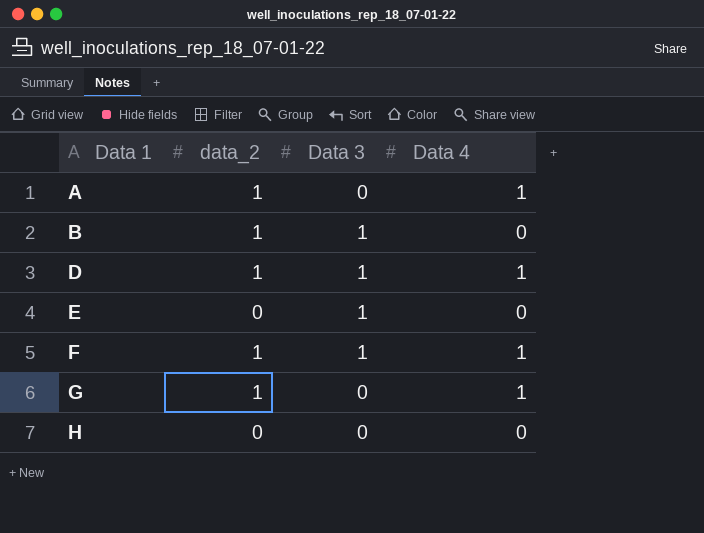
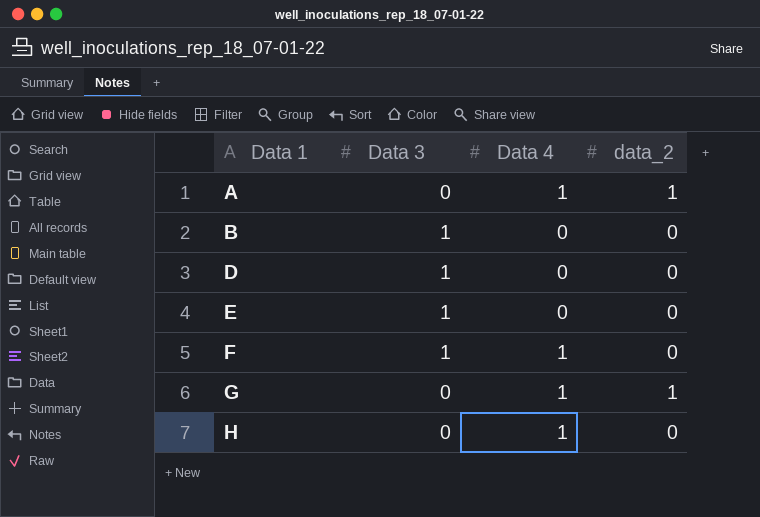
column data_2 | position: 2 -> 4
B | data_2: 1 -> 0
D | Data 4: 1 -> 0
D | data_2: 1 -> 0
F | data_2: 1 -> 0
H | Data 4: 0 -> 1

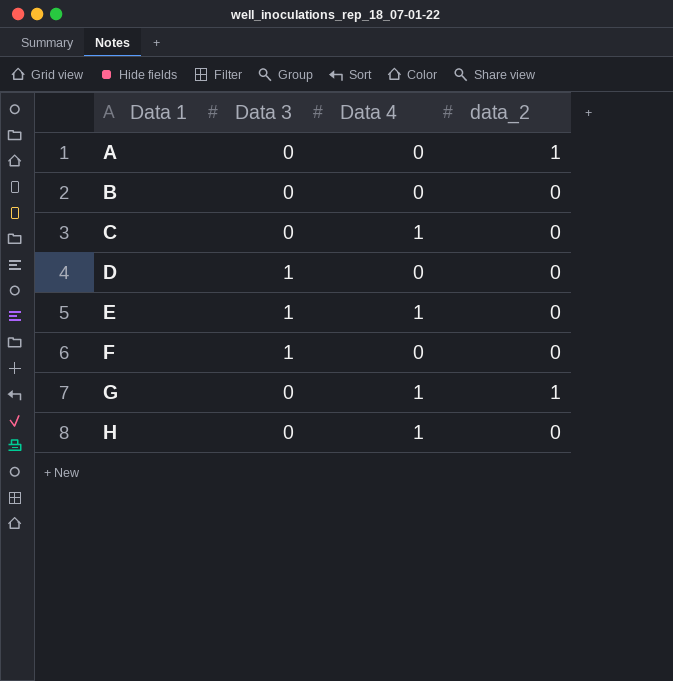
A | Data 4: 1 -> 0
B | Data 3: 1 -> 0
row C: none -> 0 | 1 | 0
E | Data 4: 0 -> 1
F | Data 4: 1 -> 0

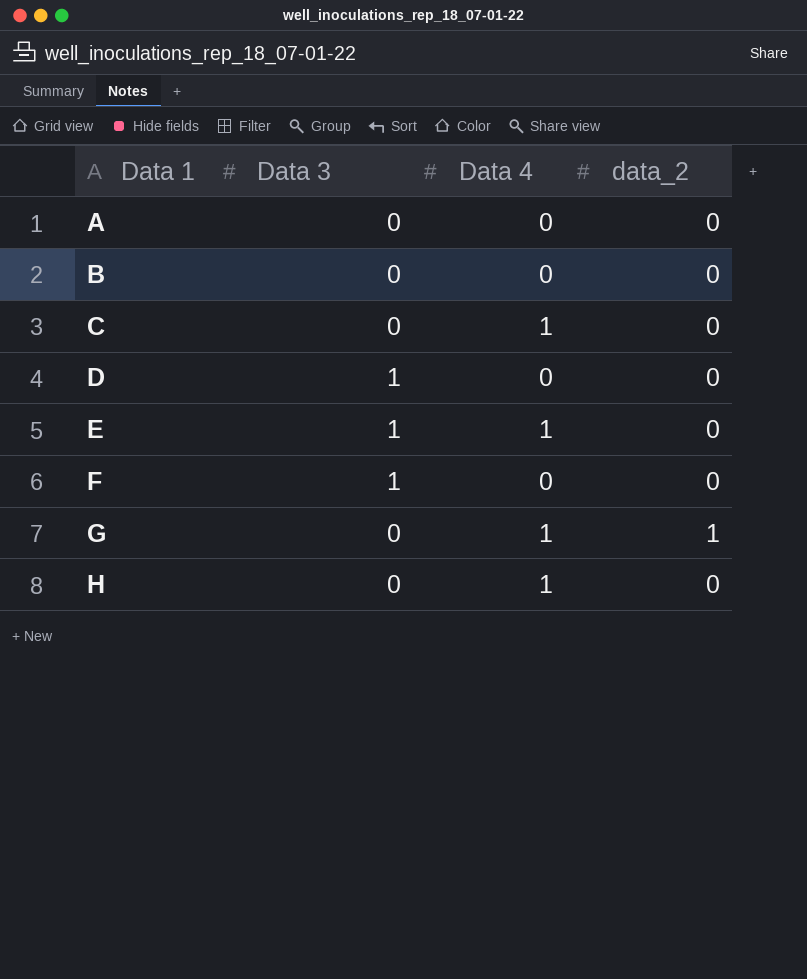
A | data_2: 1 -> 0

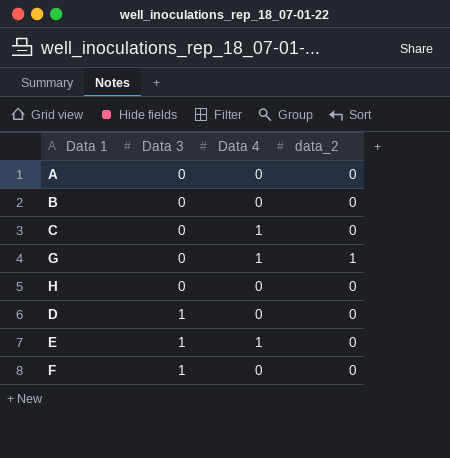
row order: Data 1 ascending -> Data 3 ascending
H | Data 4: 1 -> 0

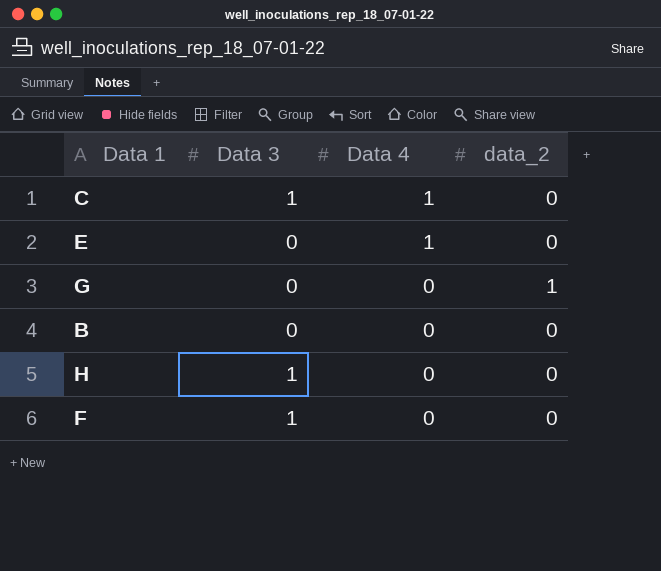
row order: Data 3 ascending -> Data 4 descending
row A: 0 | 0 | 0 -> none
row D: 1 | 0 | 0 -> none
C | Data 3: 0 -> 1
E | Data 3: 1 -> 0
G | Data 4: 1 -> 0
H | Data 3: 0 -> 1

